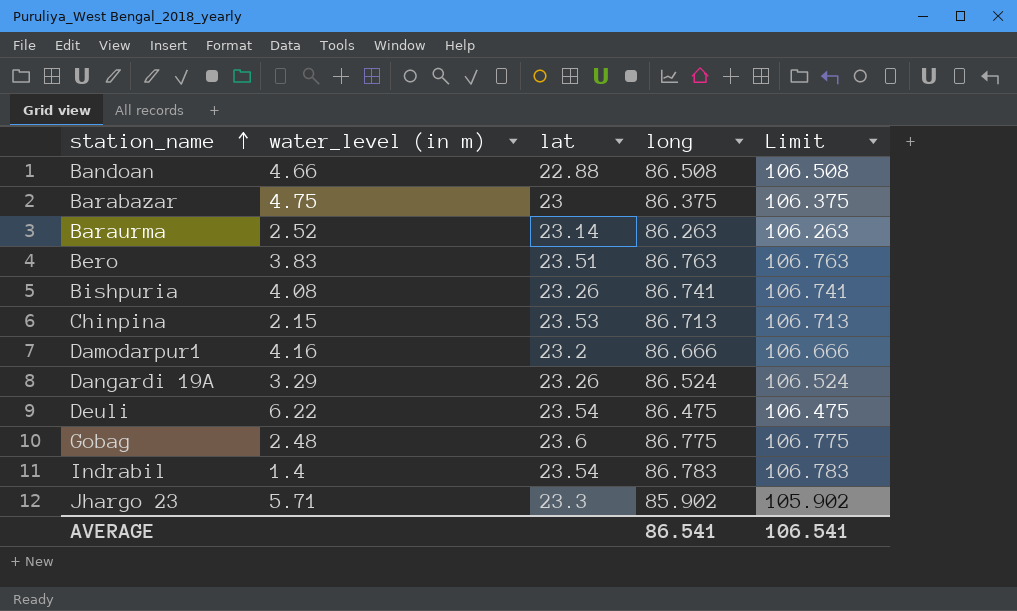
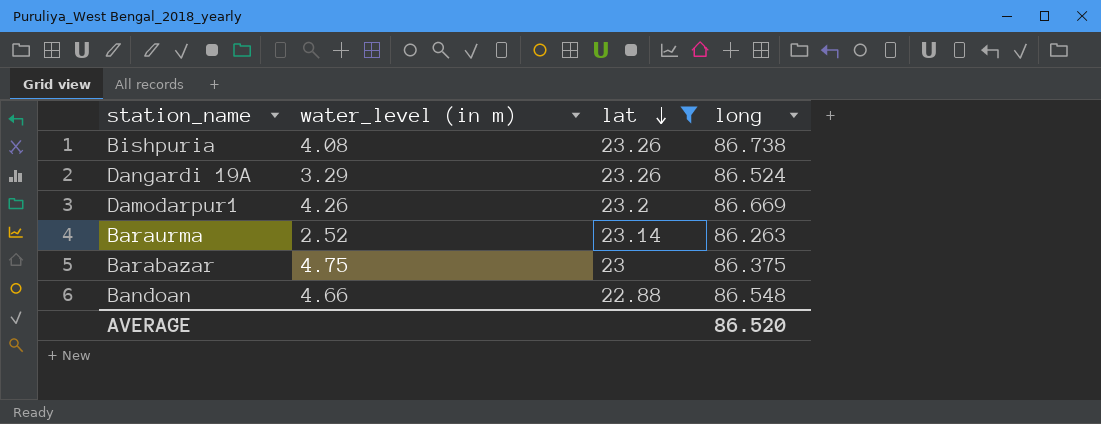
filter: none -> lat <= 23.26
row order: station_name ascending -> lat descending
column Limit | formula: [long] + 20 -> none
Bishpuria | long: 86.741 -> 86.738
Damodarpur1 | water_level (in m): 4.16 -> 4.26
Damodarpur1 | long: 86.666 -> 86.669
Bandoan | long: 86.508 -> 86.548
AVERAGE | long: 86.541 -> 86.520

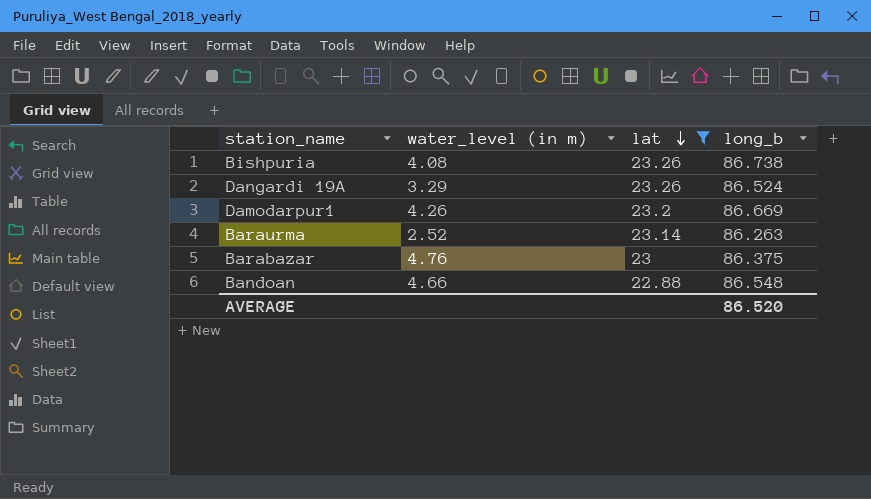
column name: long -> long_b
Barabazar | water_level (in m): 4.75 -> 4.76

